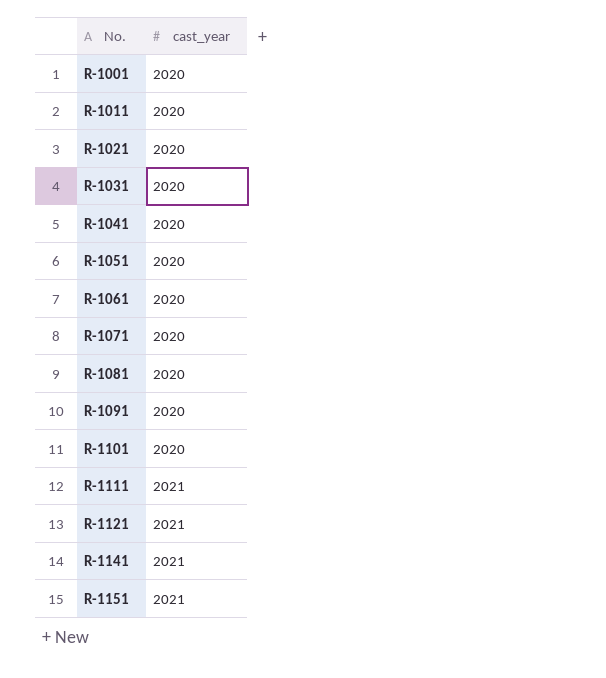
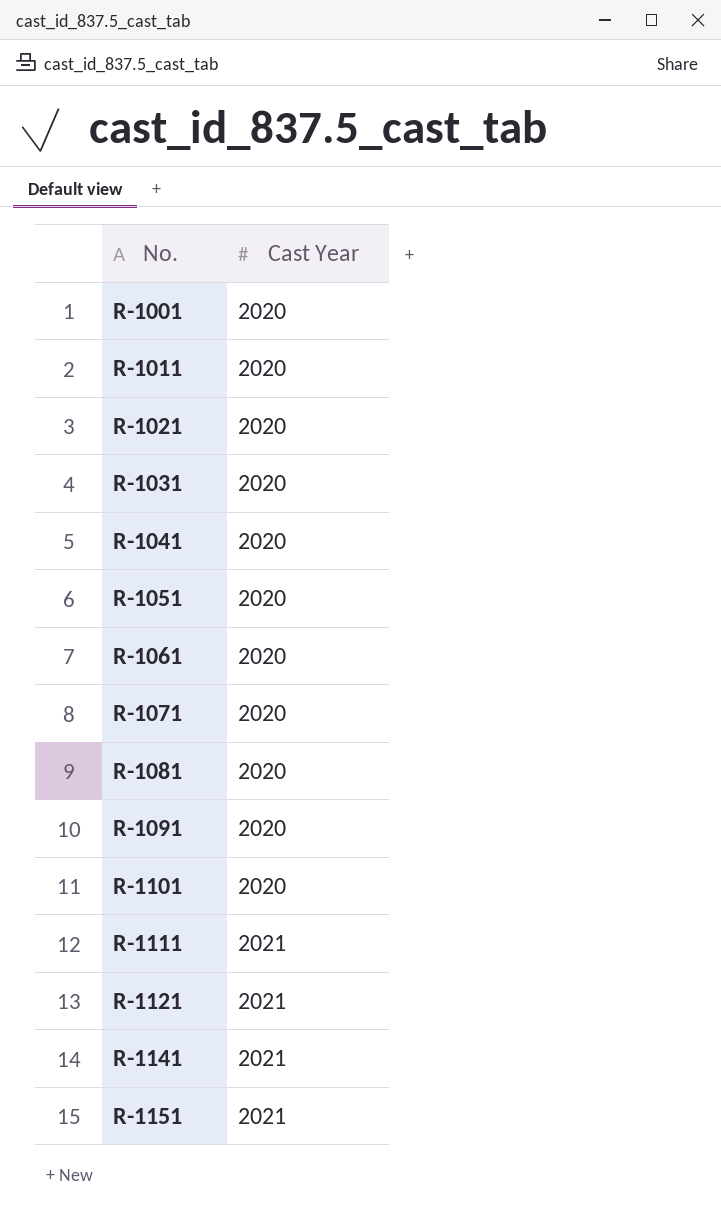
column name: cast_year -> Cast Year

